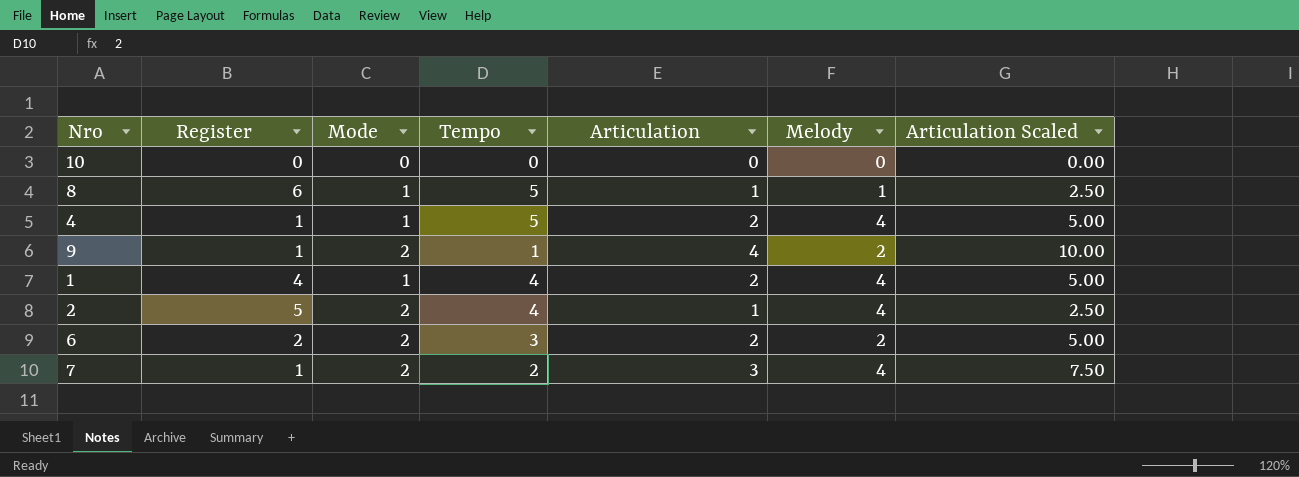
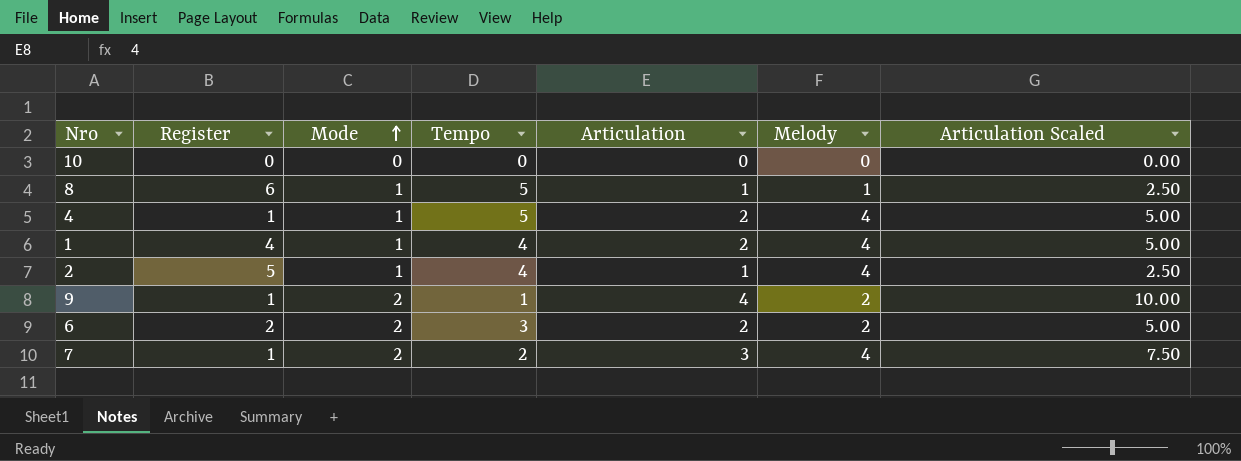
row order: none -> Mode ascending
2 | Mode: 2 -> 1

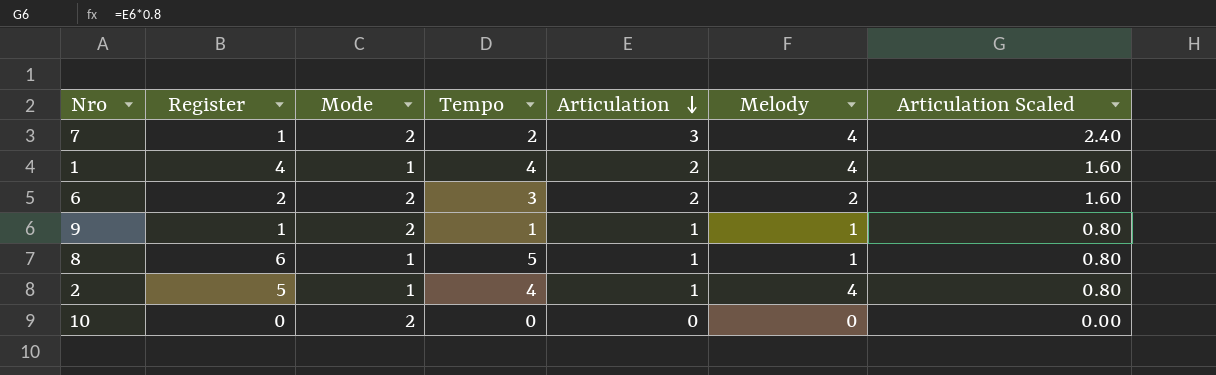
row order: Mode ascending -> Articulation descending
column Articulation Scaled | formula: [Articulation] * 2.5 -> [Articulation] * 0.8
row 4: 1 | 1 | 5 | 2 | 4 | 5.00 -> none
9 | Articulation: 4 -> 1
9 | Melody: 2 -> 1
10 | Mode: 0 -> 2

